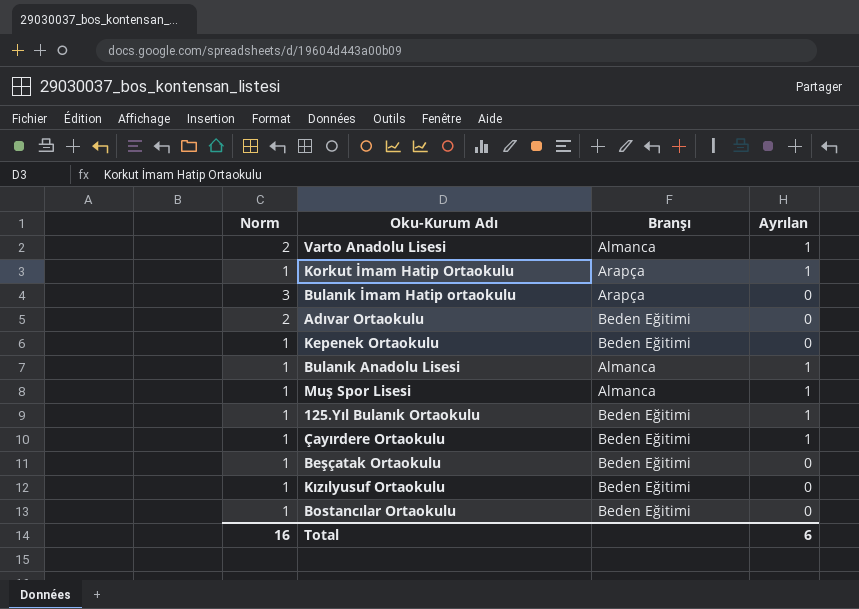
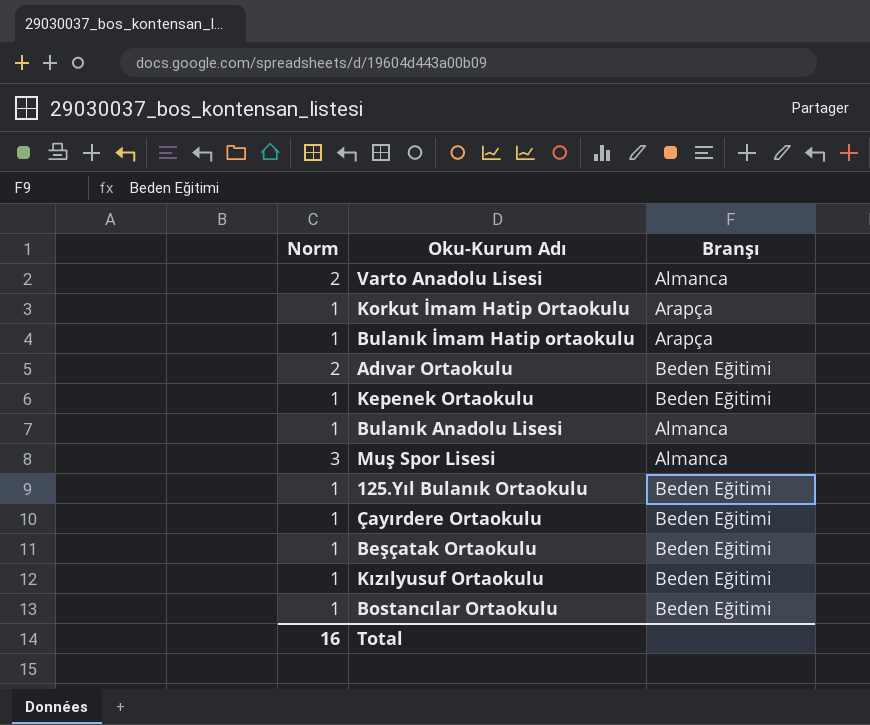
column Ayrılan | position: 4 -> none
Bulanık İmam Hatip ortaokulu | Norm: 3 -> 1
Muş Spor Lisesi | Norm: 1 -> 3

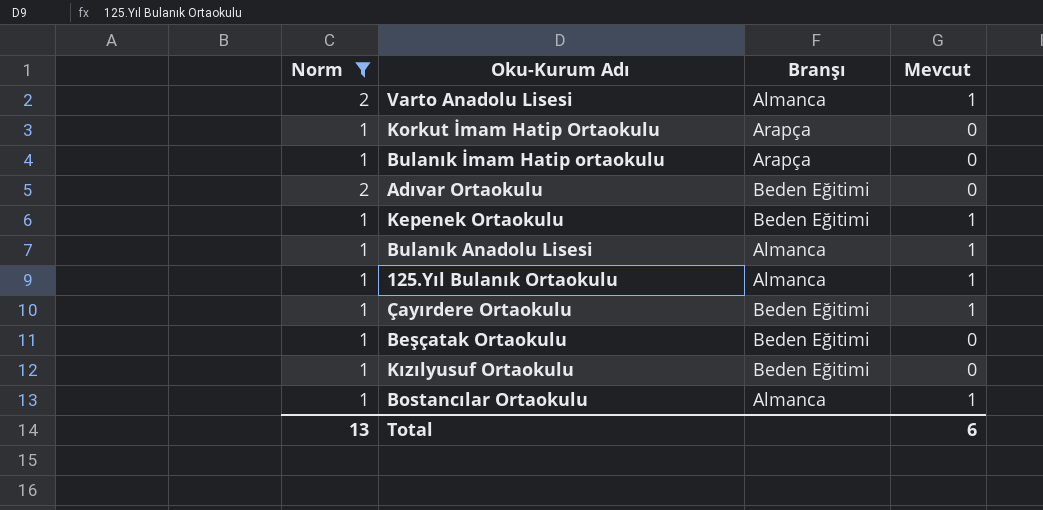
filter: none -> Norm != 3
column Mevcut | position: none -> 4
125.Yıl Bulanık Ortaokulu | Branşı: Beden Eğitimi -> Almanca
Bostancılar Ortaokulu | Branşı: Beden Eğitimi -> Almanca
Total | Norm: 16 -> 13

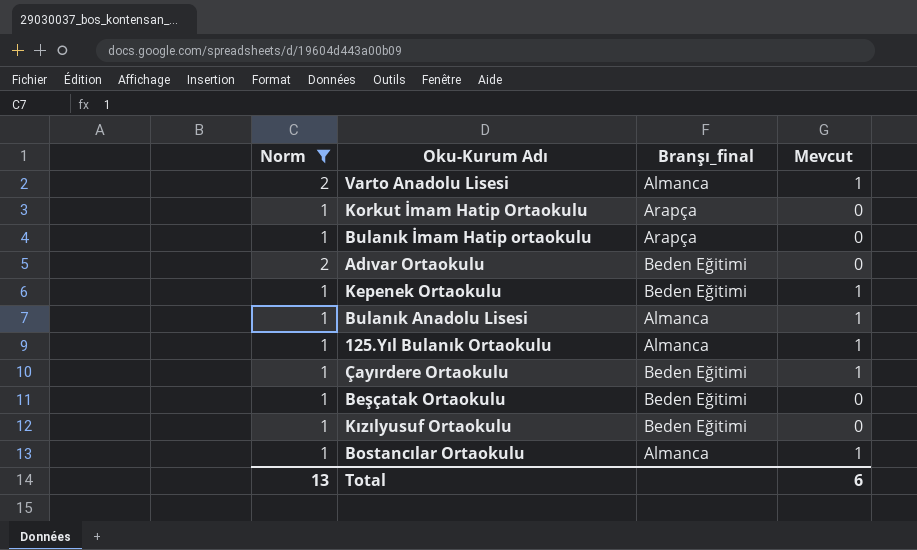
column name: Branşı -> Branşı_final

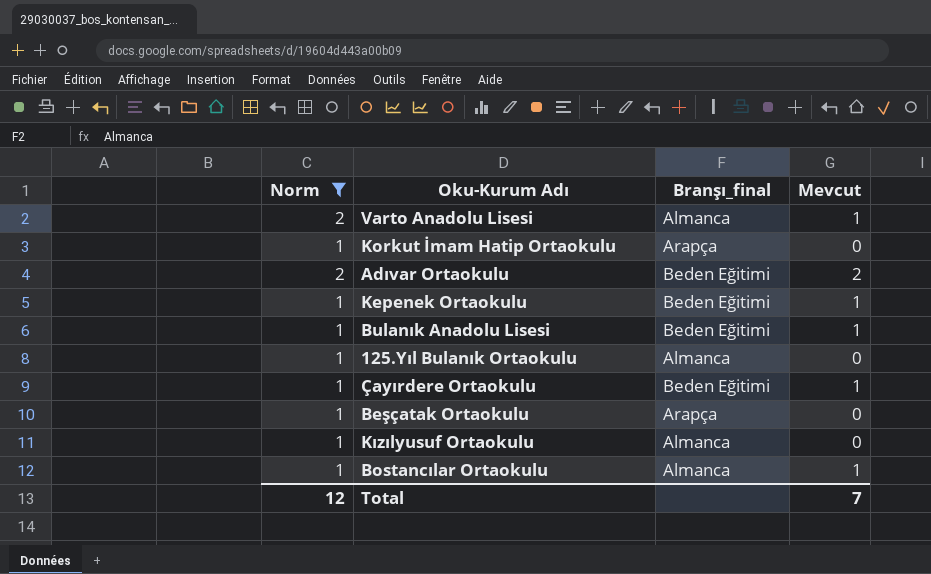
row Bulanık İmam Hatip ortaokulu: 1 | Arapça | 0 -> none
Adıvar Ortaokulu | Mevcut: 0 -> 2
Bulanık Anadolu Lisesi | Branşı_final: Almanca -> Beden Eğitimi
125.Yıl Bulanık Ortaokulu | Mevcut: 1 -> 0
Beşçatak Ortaokulu | Branşı_final: Beden Eğitimi -> Arapça
Kızılyusuf Ortaokulu | Branşı_final: Beden Eğitimi -> Almanca
Total | Norm: 13 -> 12
Total | Mevcut: 6 -> 7

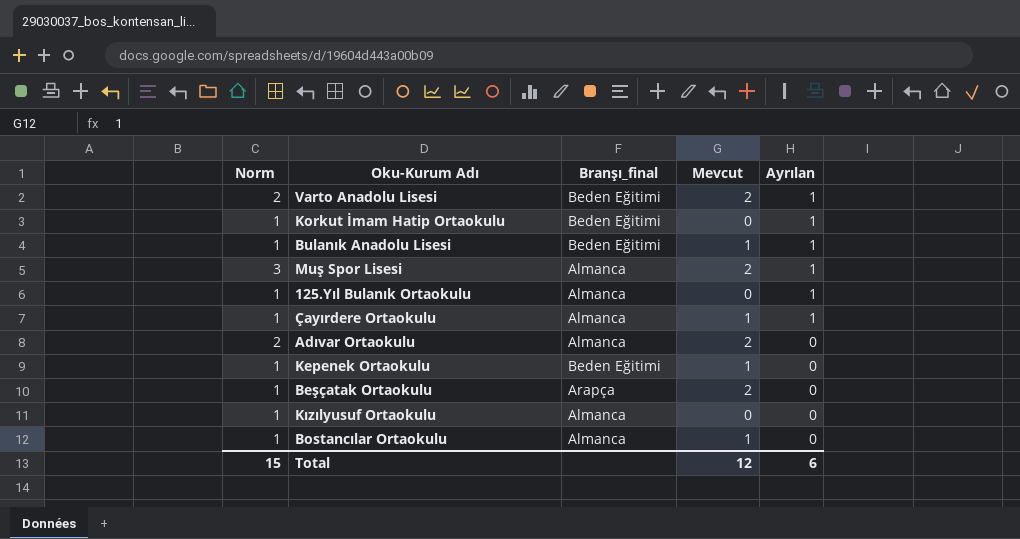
filter: Norm != 3 -> none
row order: none -> Ayrılan descending
column Ayrılan | position: none -> 5
Varto Anadolu Lisesi | Branşı_final: Almanca -> Beden Eğitimi
Varto Anadolu Lisesi | Mevcut: 1 -> 2
Korkut İmam Hatip Ortaokulu | Branşı_final: Arapça -> Beden Eğitimi
Çayırdere Ortaokulu | Branşı_final: Beden Eğitimi -> Almanca
Adıvar Ortaokulu | Branşı_final: Beden Eğitimi -> Almanca
Beşçatak Ortaokulu | Mevcut: 0 -> 2
Total | Norm: 12 -> 15
Total | Mevcut: 7 -> 12

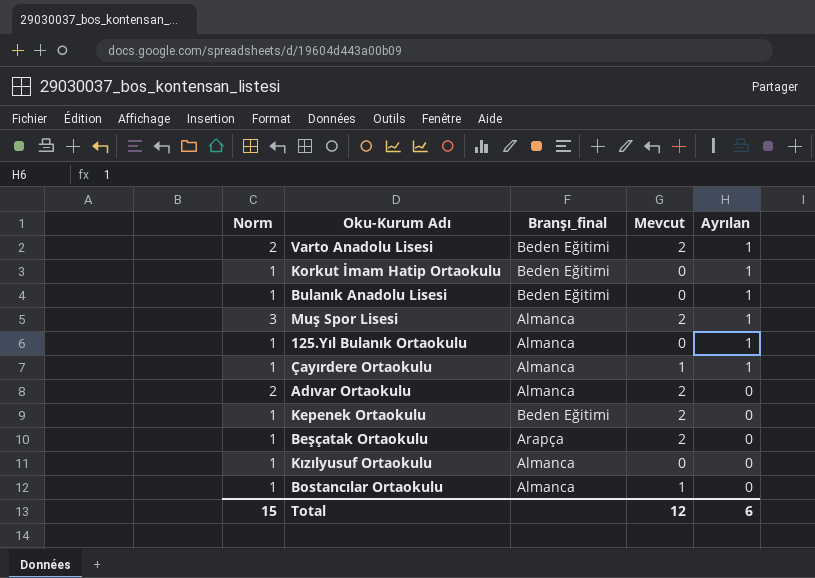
Bulanık Anadolu Lisesi | Mevcut: 1 -> 0
Kepenek Ortaokulu | Mevcut: 1 -> 2

